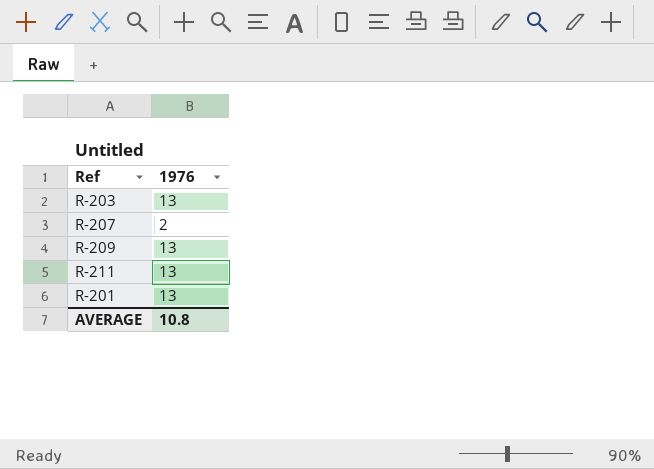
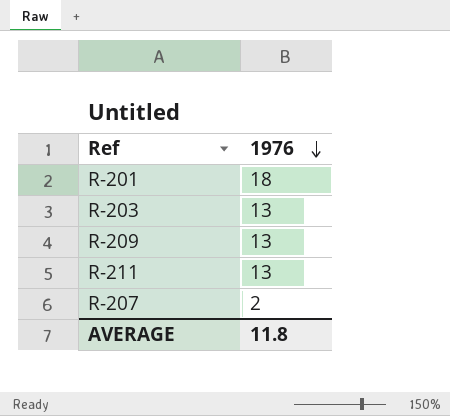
row order: none -> 1976 descending
R-201 | 1976: 13 -> 18
AVERAGE | 1976: 10.8 -> 11.8

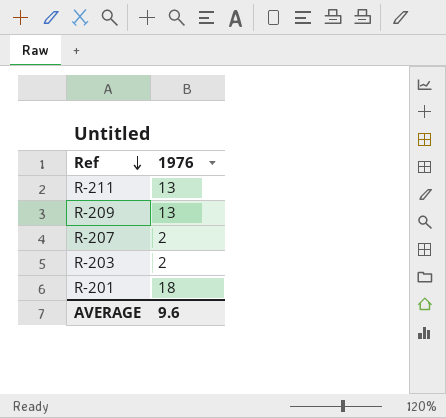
row order: 1976 descending -> Ref descending
R-203 | 1976: 13 -> 2
AVERAGE | 1976: 11.8 -> 9.6

